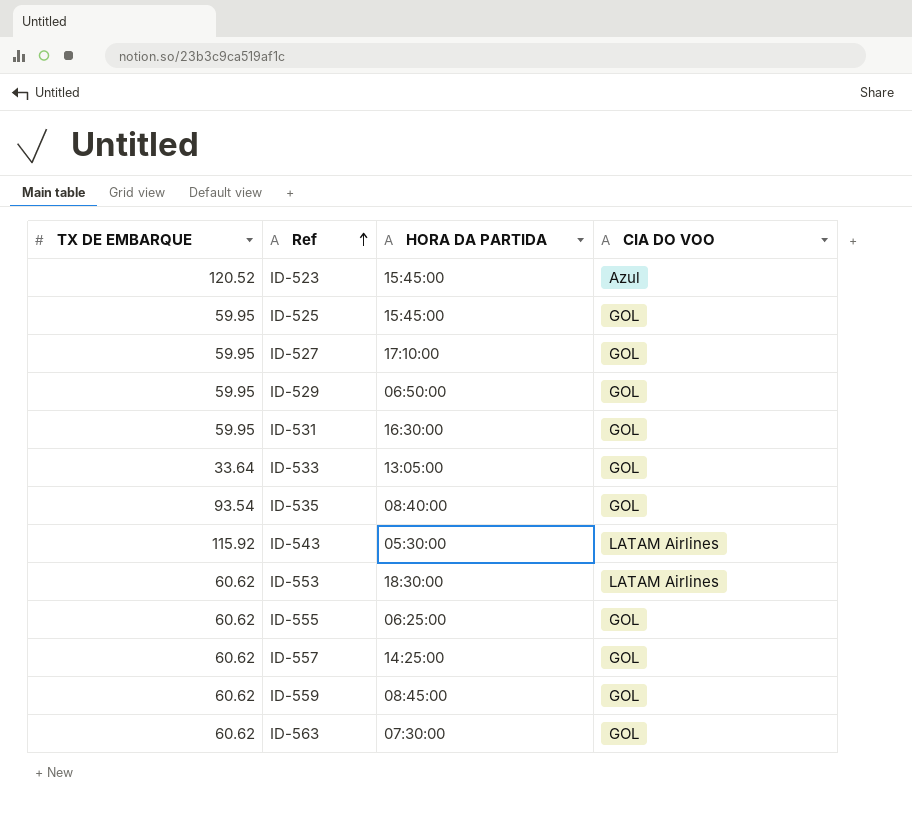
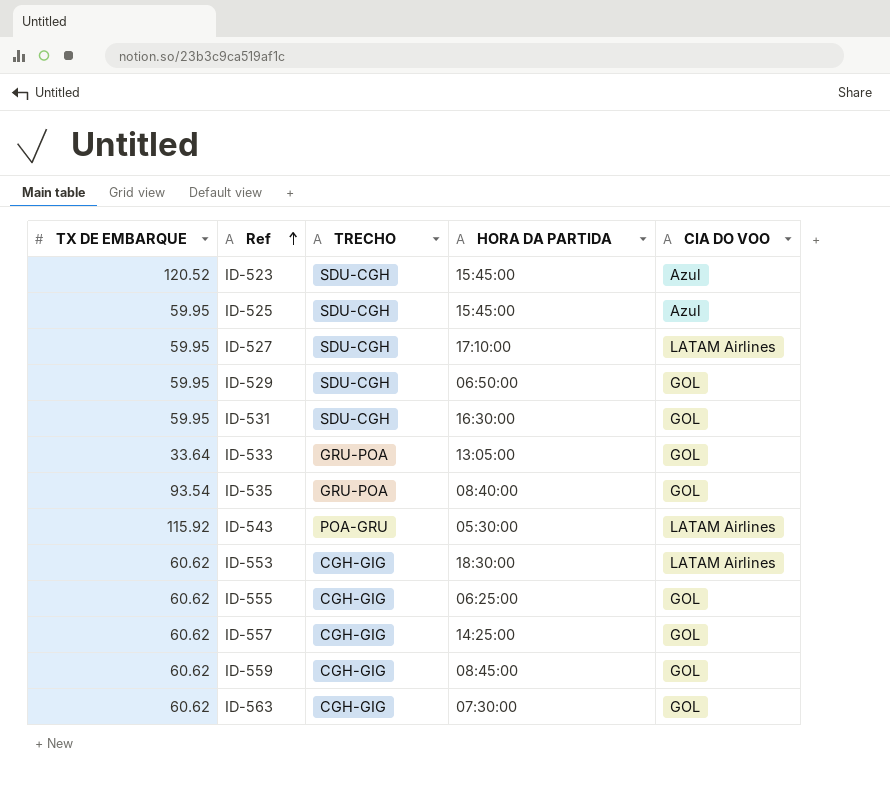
column TRECHO | position: none -> 3
ID-525 | CIA DO VOO: GOL -> Azul
ID-527 | CIA DO VOO: GOL -> LATAM Airlines

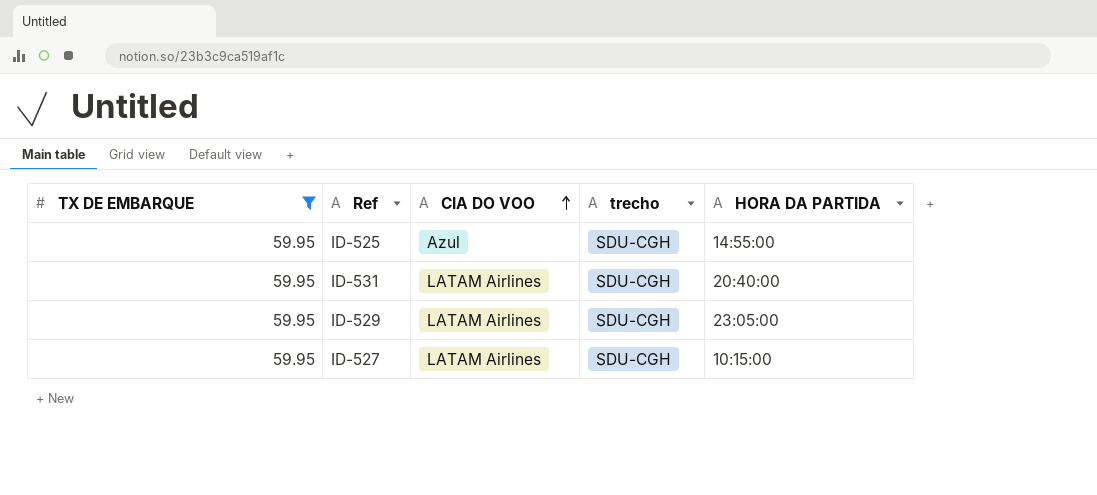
filter: none -> TX DE EMBARQUE = 59.95
row order: Ref ascending -> CIA DO VOO ascending
column CIA DO VOO | position: 5 -> 3
column name: TRECHO -> trecho
ID-525 | HORA DA PARTIDA: 15:45:00 -> 14:55:00
ID-531 | CIA DO VOO: GOL -> LATAM Airlines
ID-531 | HORA DA PARTIDA: 16:30:00 -> 20:40:00
ID-529 | CIA DO VOO: GOL -> LATAM Airlines
ID-529 | HORA DA PARTIDA: 06:50:00 -> 23:05:00
ID-527 | HORA DA PARTIDA: 17:10:00 -> 10:15:00

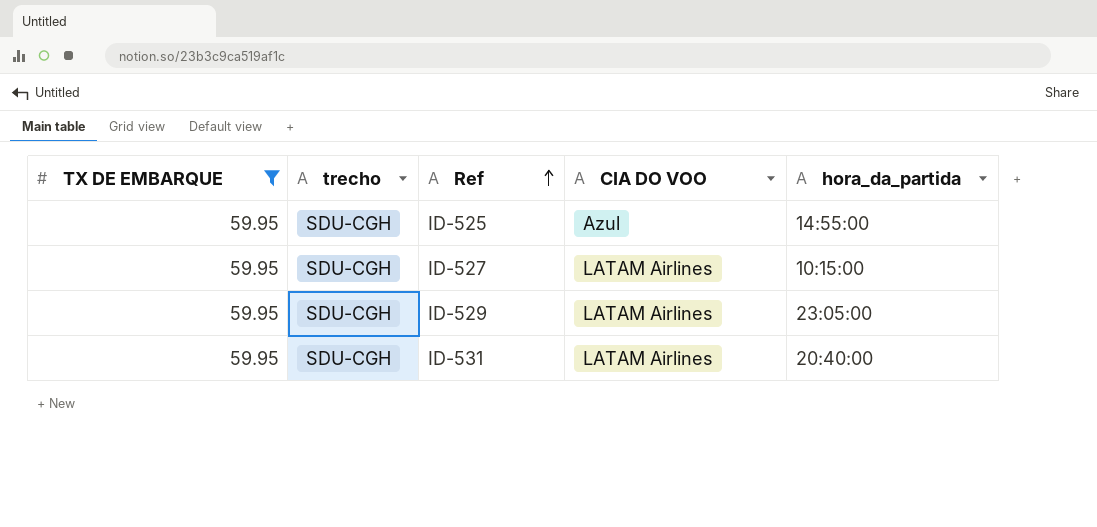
row order: CIA DO VOO ascending -> Ref ascending
column trecho | position: 4 -> 2
column name: HORA DA PARTIDA -> hora_da_partida

